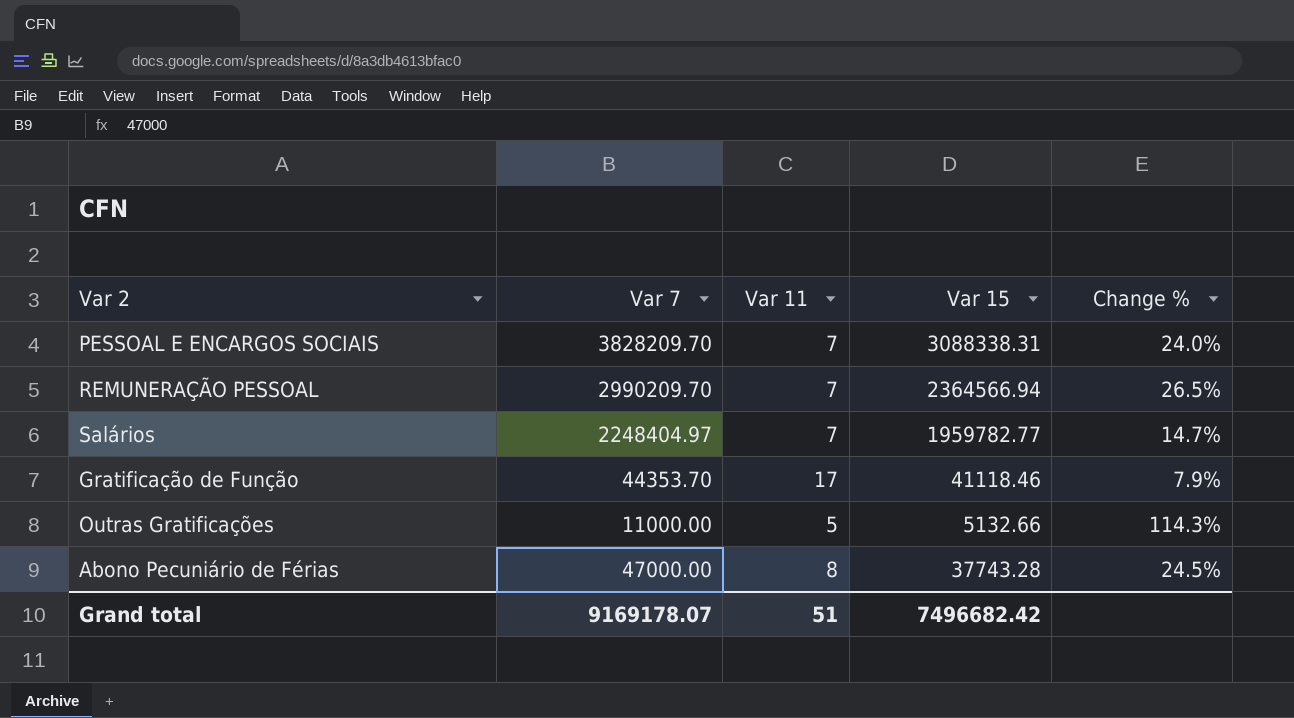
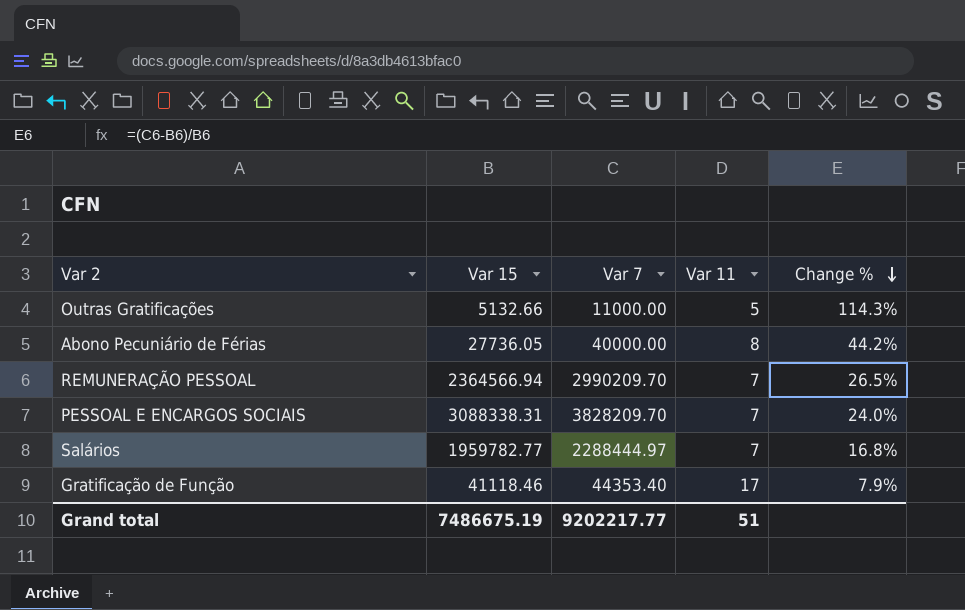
row order: none -> Change % descending
column Var 15 | position: 4 -> 2
Abono Pecuniário de Férias | Var 15: 37743.28 -> 27736.05
Abono Pecuniário de Férias | Var 7: 47000.00 -> 40000.00
Abono Pecuniário de Férias | Change %: 24.5% -> 44.2%
Salários | Var 7: 2248404.97 -> 2288444.97
Salários | Change %: 14.7% -> 16.8%
Gratificação de Função | Var 7: 44353.70 -> 44353.40
Grand total | Var 15: 7496682.42 -> 7486675.19
Grand total | Var 7: 9169178.07 -> 9202217.77

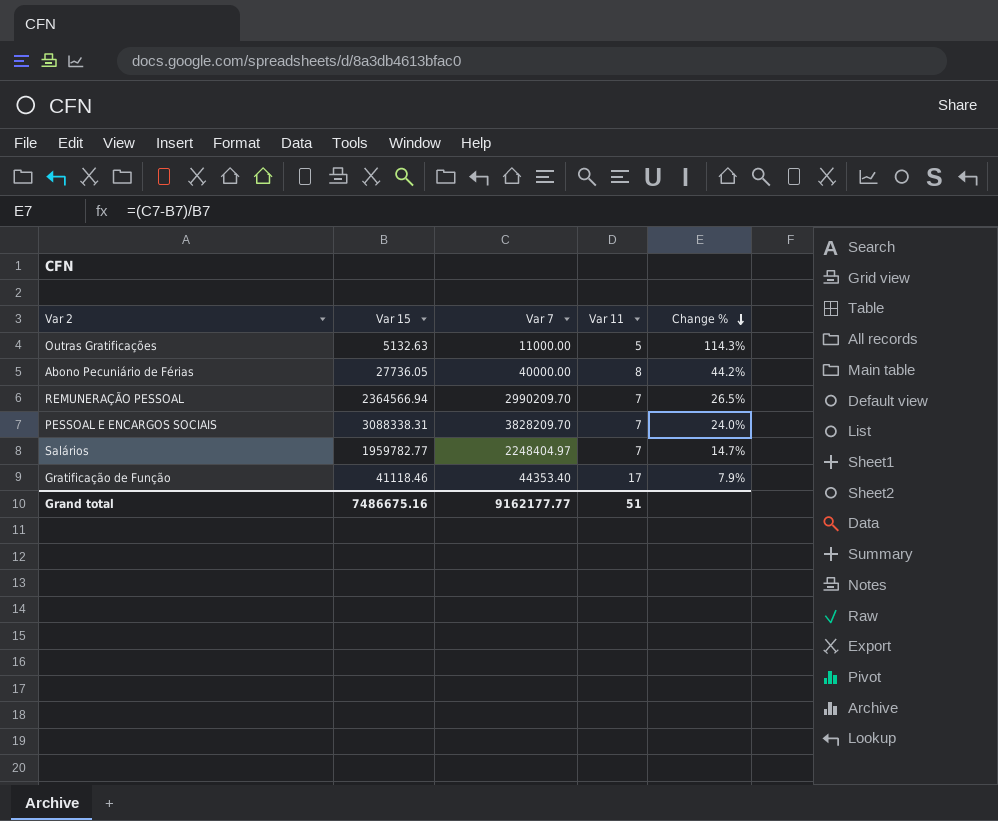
Outras Gratificações | Var 15: 5132.66 -> 5132.63
Salários | Var 7: 2288444.97 -> 2248404.97
Salários | Change %: 16.8% -> 14.7%
Grand total | Var 15: 7486675.19 -> 7486675.16
Grand total | Var 7: 9202217.77 -> 9162177.77

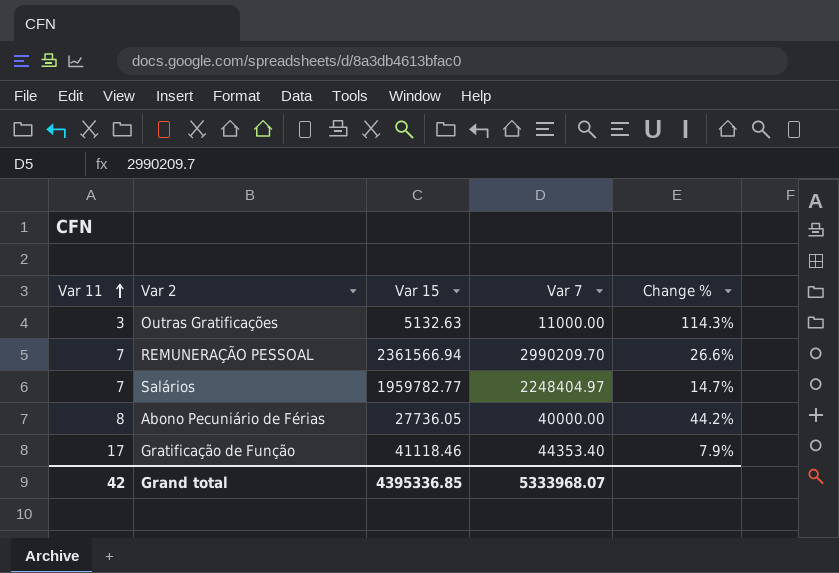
row order: Change % descending -> Var 11 ascending
column Var 11 | position: 4 -> 1
row PESSOAL E ENCARGOS SOCIAIS: 3088338.31 | 3828209.70 | 7 | 24.0% -> none
Outras Gratificações | Var 11: 5 -> 3
REMUNERAÇÃO PESSOAL | Var 15: 2364566.94 -> 2361566.94
REMUNERAÇÃO PESSOAL | Change %: 26.5% -> 26.6%
Grand total | Var 11: 51 -> 42
Grand total | Var 15: 7486675.16 -> 4395336.85
Grand total | Var 7: 9162177.77 -> 5333968.07

